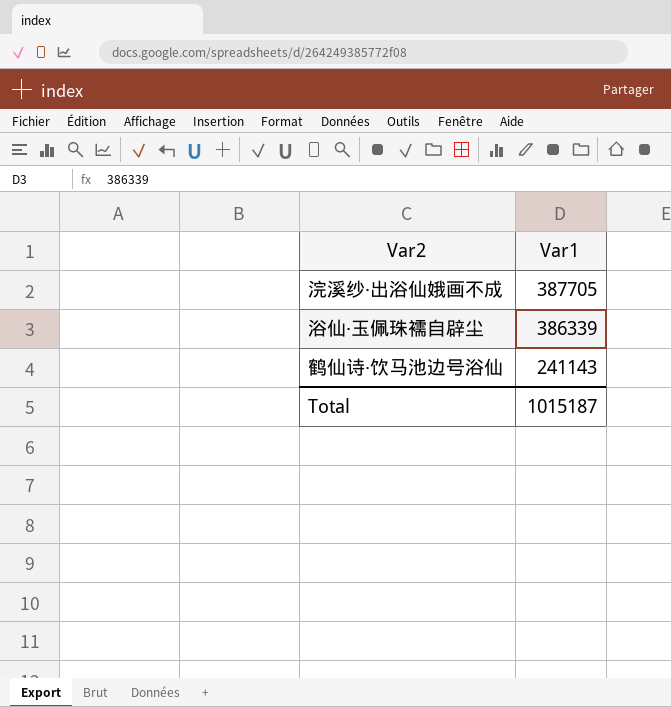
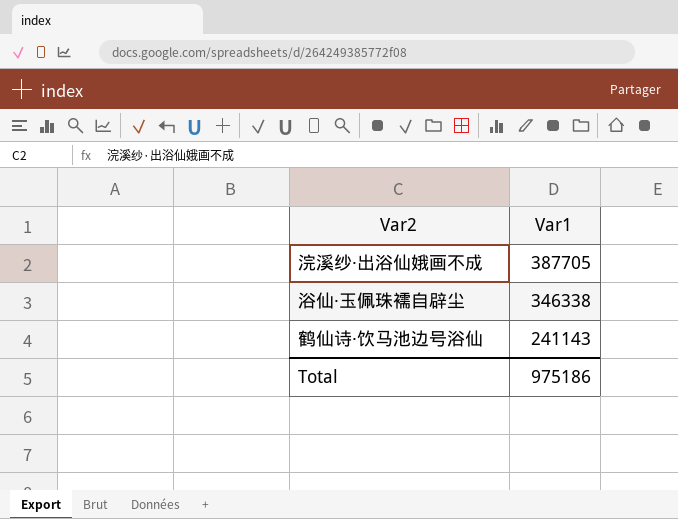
浴仙·玉佩珠襦自辟尘 | Var1: 386339 -> 346338
Total | Var1: 1015187 -> 975186

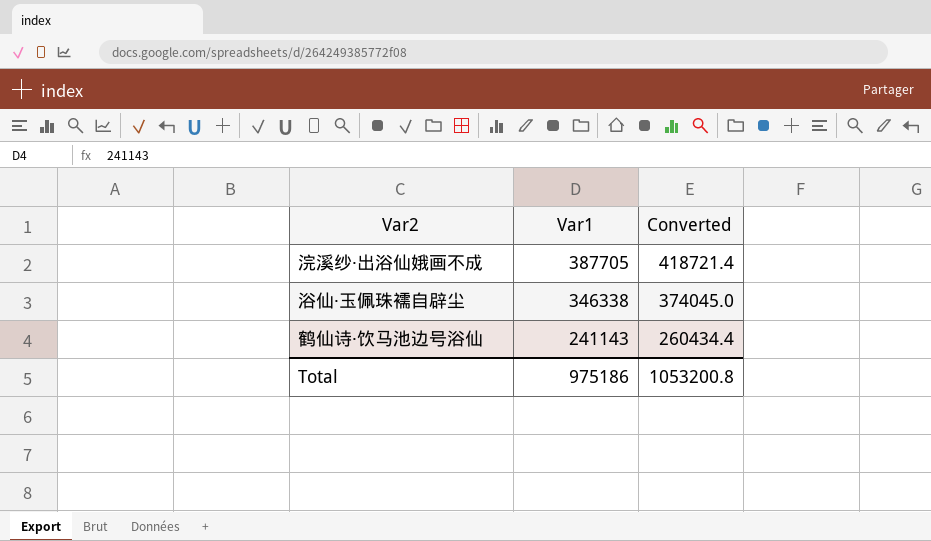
column Converted | formula: none -> [Var1] * 1.08

